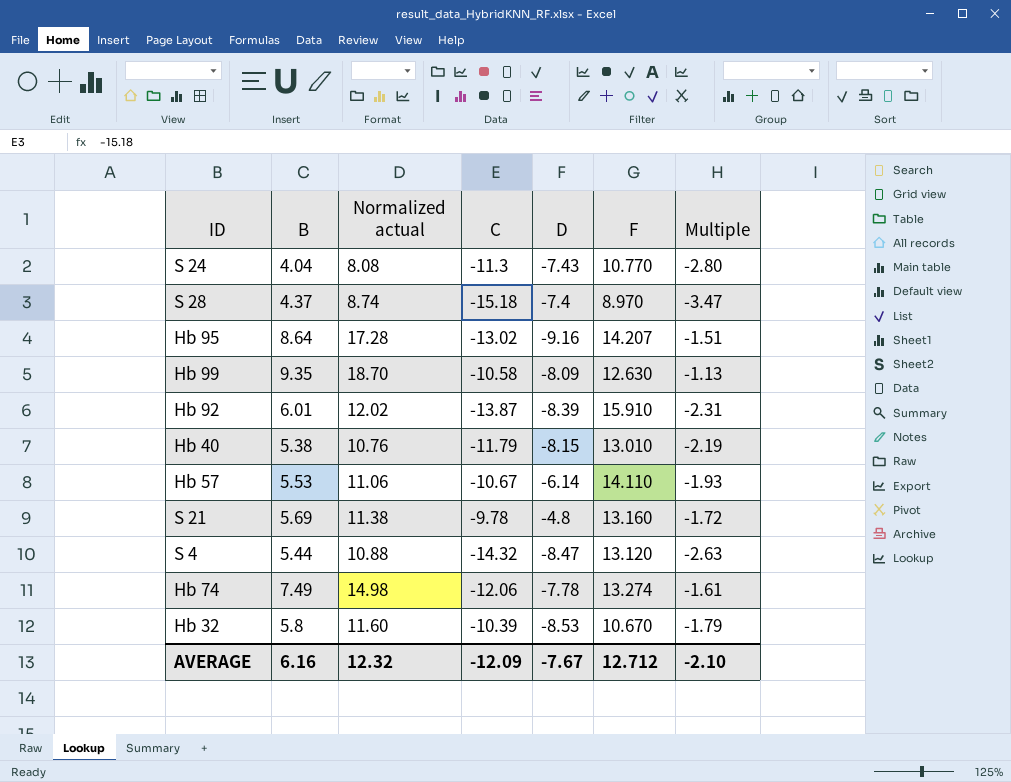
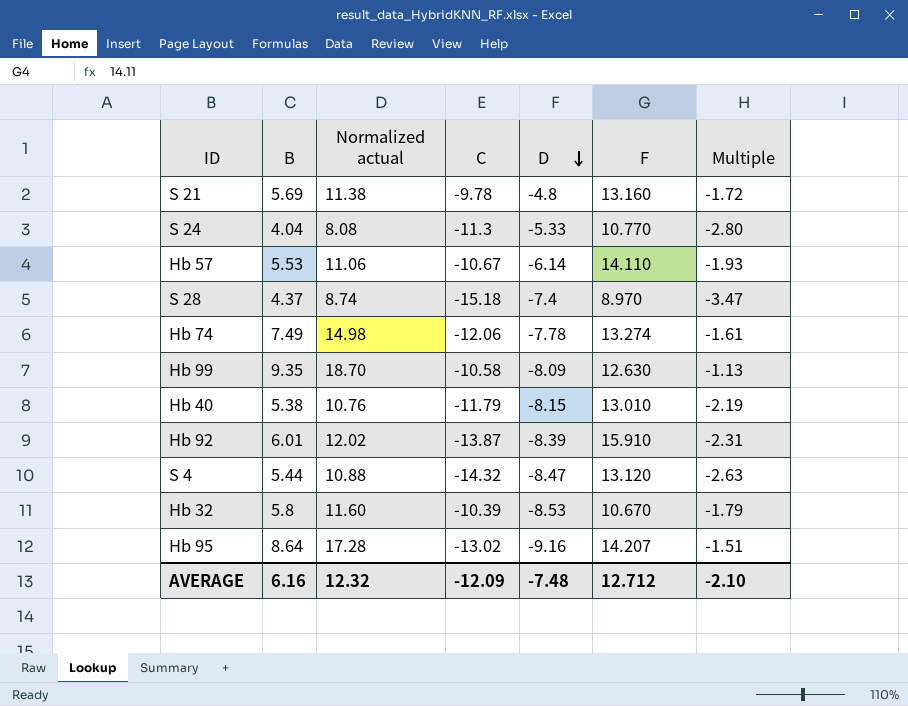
row order: none -> D descending
S 24 | D: -7.43 -> -5.33
AVERAGE | D: -7.67 -> -7.48

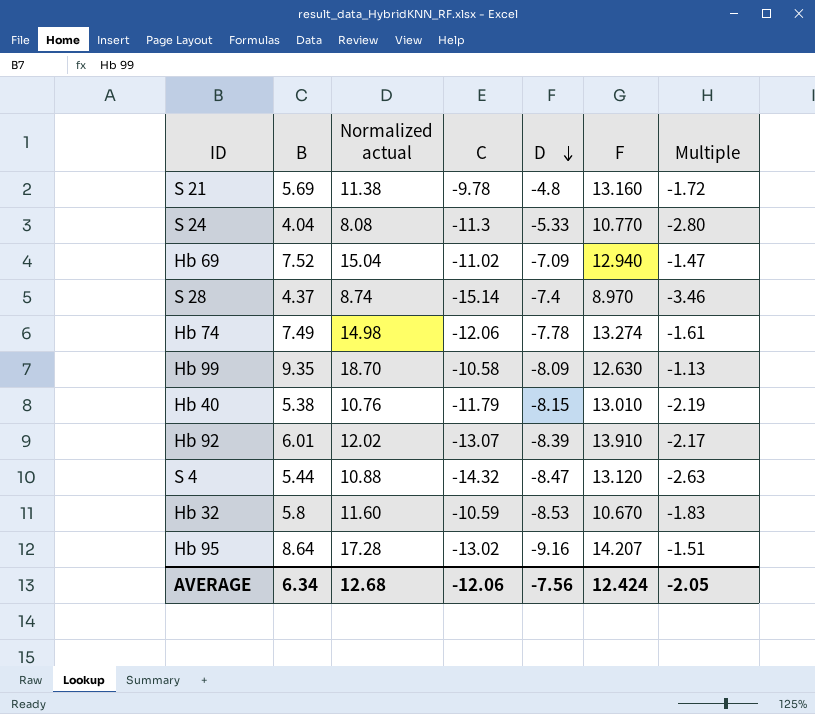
row Hb 57: 5.53 | 11.06 | -10.67 | -6.14 | 14.110 | -1.93 -> none
row Hb 69: none -> 7.52 | 15.04 | -11.02 | -7.09 | 12.940 | -1.47
S 28 | C: -15.18 -> -15.14
S 28 | Multiple: -3.47 -> -3.46
Hb 92 | C: -13.87 -> -13.07
Hb 92 | F: 15.910 -> 13.910
Hb 92 | Multiple: -2.31 -> -2.17
Hb 32 | C: -10.39 -> -10.59
Hb 32 | Multiple: -1.79 -> -1.83
AVERAGE | B: 6.16 -> 6.34
AVERAGE | Normalized actual: 12.32 -> 12.68
AVERAGE | C: -12.09 -> -12.06
AVERAGE | D: -7.48 -> -7.56
AVERAGE | F: 12.712 -> 12.424
AVERAGE | Multiple: -2.10 -> -2.05

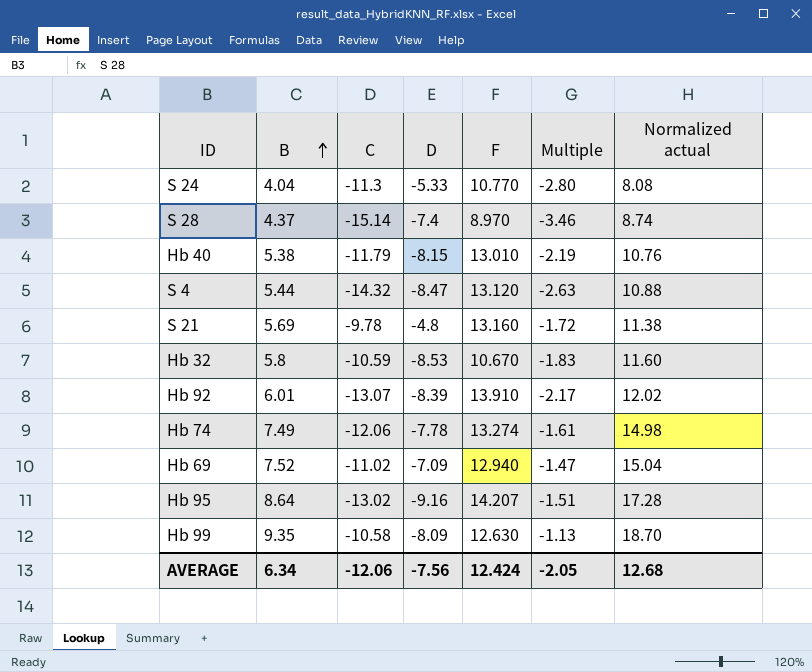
row order: D descending -> B ascending
column Normalized actual | position: 3 -> 7

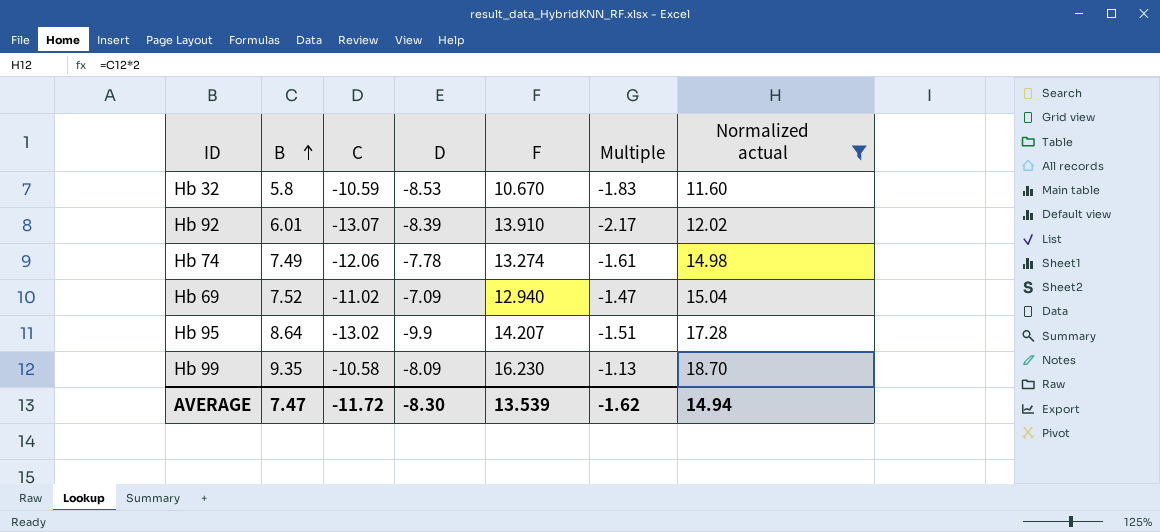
filter: none -> Normalized actual >= 11.60
Hb 95 | D: -9.16 -> -9.9
Hb 99 | F: 12.630 -> 16.230
AVERAGE | B: 6.34 -> 7.47
AVERAGE | C: -12.06 -> -11.72
AVERAGE | D: -7.56 -> -8.30
AVERAGE | F: 12.424 -> 13.539
AVERAGE | Multiple: -2.05 -> -1.62
AVERAGE | Normalized actual: 12.68 -> 14.94

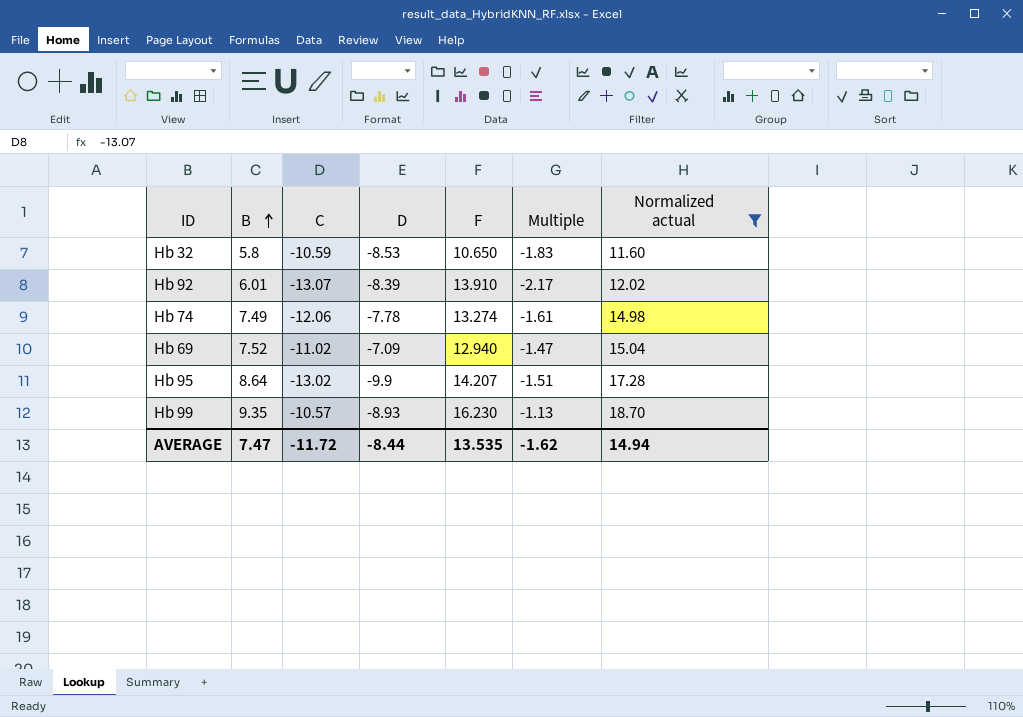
Hb 32 | F: 10.670 -> 10.650
Hb 99 | C: -10.58 -> -10.57
Hb 99 | D: -8.09 -> -8.93
AVERAGE | D: -8.30 -> -8.44
AVERAGE | F: 13.539 -> 13.535

